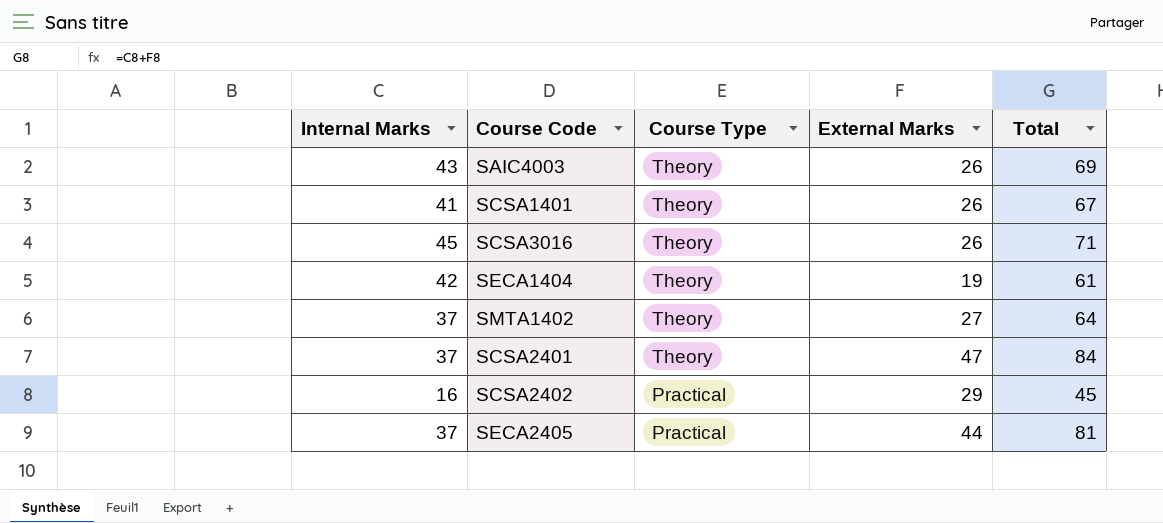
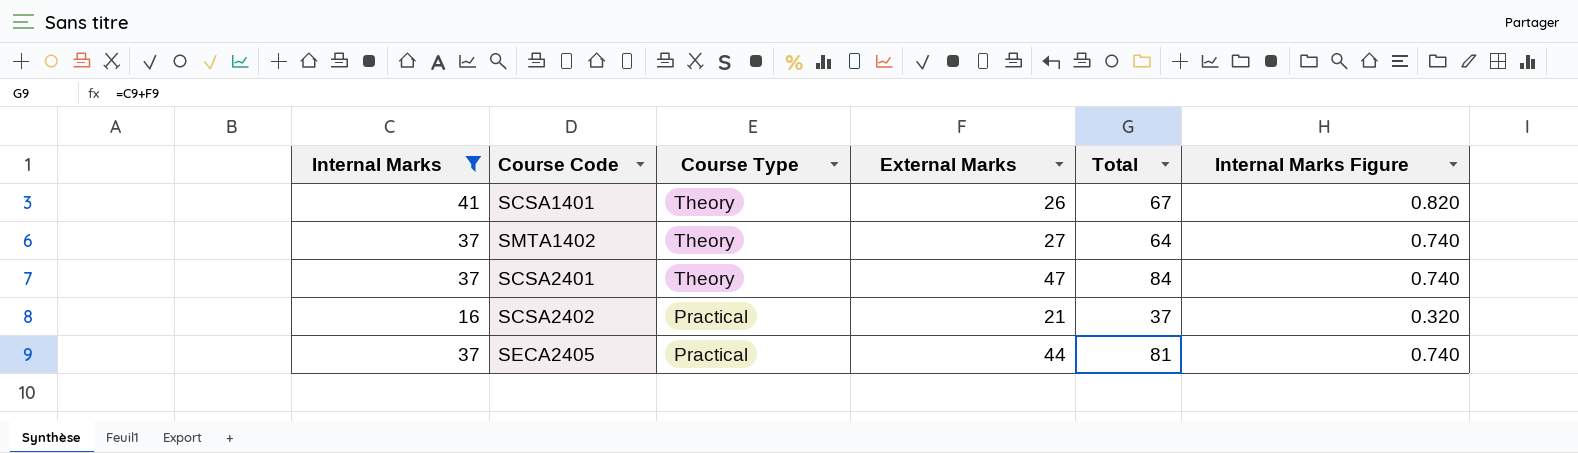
filter: none -> Internal Marks <= 41
column Internal Marks Figure | formula: none -> [Internal Marks] * 0.02
SCSA2402 | External Marks: 29 -> 21
SCSA2402 | Total: 45 -> 37

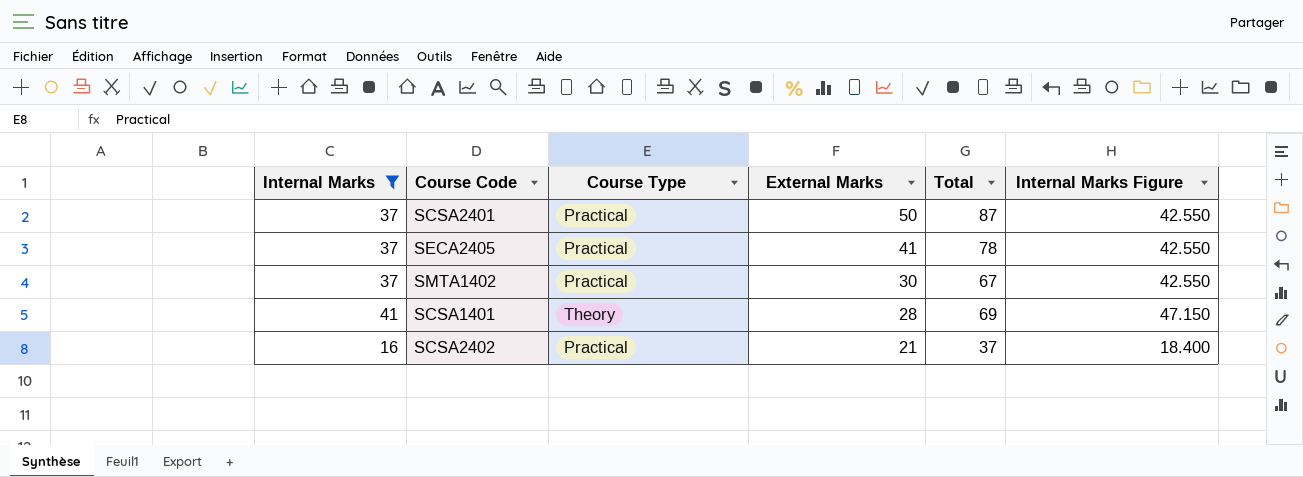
row order: Course Type descending -> External Marks descending
column Internal Marks Figure | formula: [Internal Marks] * 0.02 -> [Internal Marks] * 1.15
SCSA2401 | Course Type: Theory -> Practical
SCSA2401 | External Marks: 47 -> 50
SCSA2401 | Total: 84 -> 87
SECA2405 | External Marks: 44 -> 41
SECA2405 | Total: 81 -> 78
SMTA1402 | Course Type: Theory -> Practical
SMTA1402 | External Marks: 27 -> 30
SMTA1402 | Total: 64 -> 67
SCSA1401 | External Marks: 26 -> 28
SCSA1401 | Total: 67 -> 69

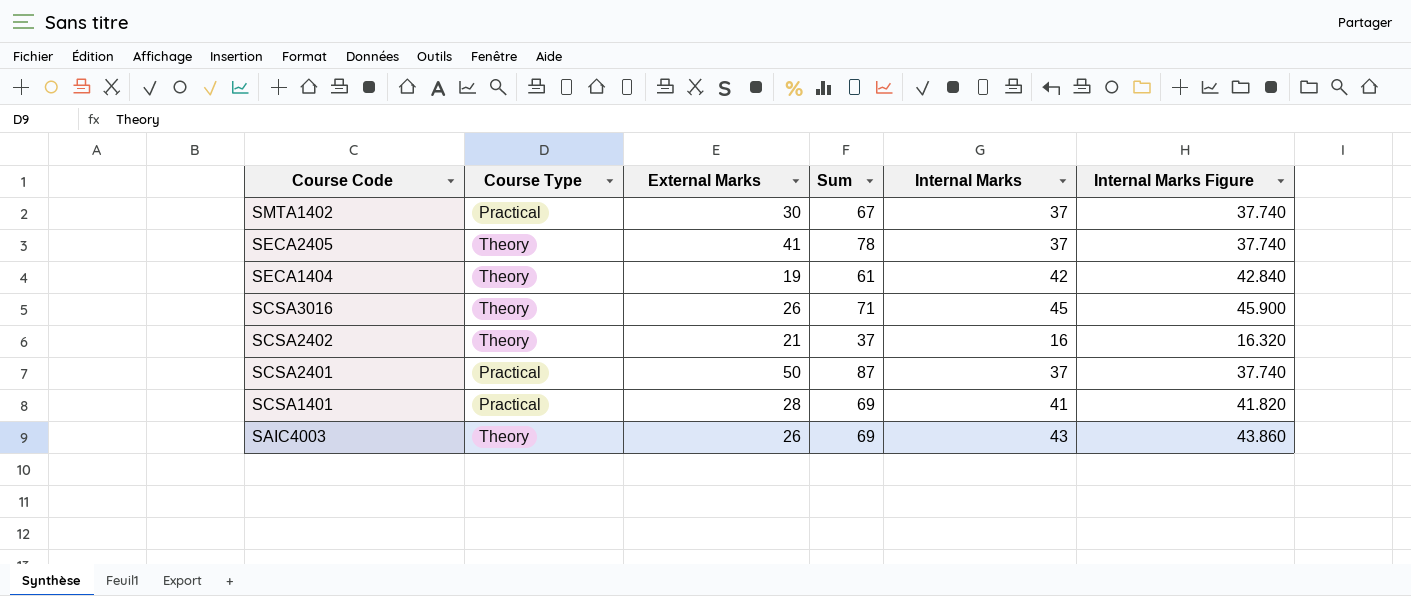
filter: Internal Marks <= 41 -> none
row order: External Marks descending -> Course Code descending
column name: Total -> Sum
column Internal Marks | position: 1 -> 5
column Internal Marks Figure | formula: [Internal Marks] * 1.15 -> [Internal Marks] * 1.02
SECA2405 | Course Type: Practical -> Theory
SCSA2402 | Course Type: Practical -> Theory
SCSA1401 | Course Type: Theory -> Practical

